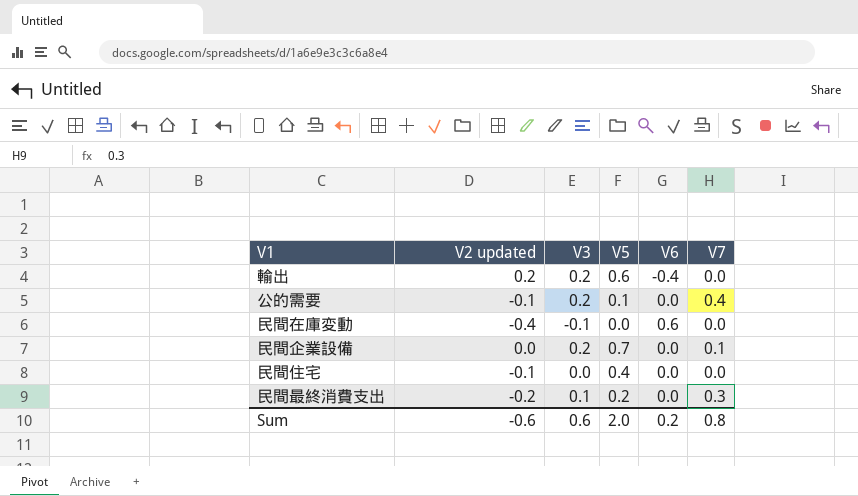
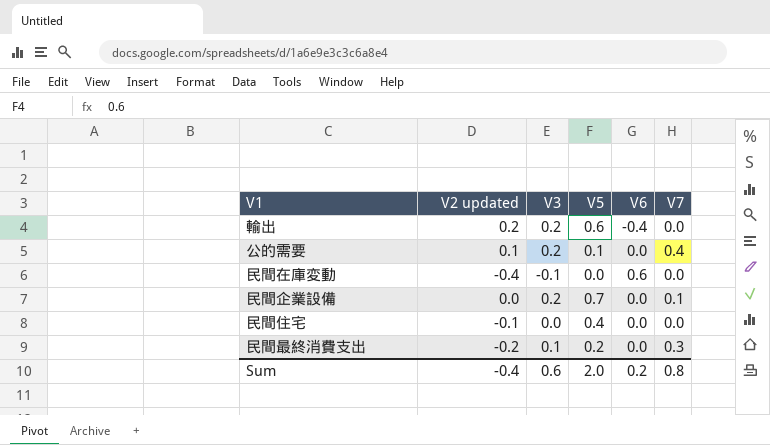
公的需要 | V2 updated: -0.1 -> 0.1
Sum | V2 updated: -0.6 -> -0.4

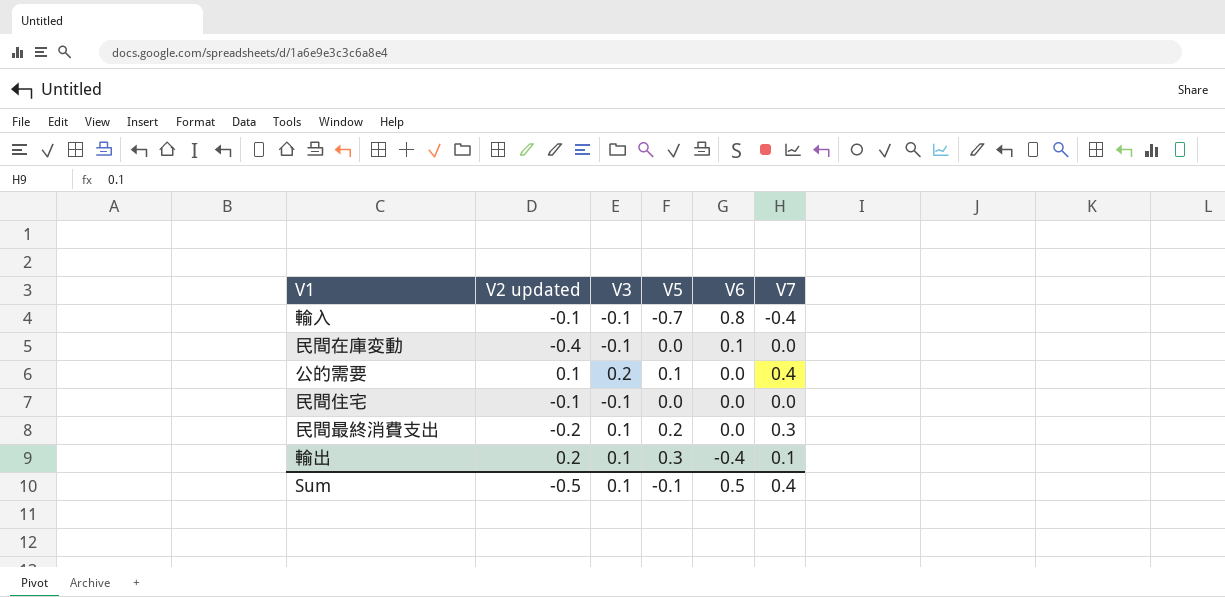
row order: none -> V6 descending
row 民間企業設備: 0.0 | 0.2 | 0.7 | 0.0 | 0.1 -> none
row 輸入: none -> -0.1 | -0.1 | -0.7 | 0.8 | -0.4
民間在庫変動 | V6: 0.6 -> 0.1
民間住宅 | V3: 0.0 -> -0.1
民間住宅 | V5: 0.4 -> 0.0
輸出 | V3: 0.2 -> 0.1
輸出 | V5: 0.6 -> 0.3
輸出 | V7: 0.0 -> 0.1
Sum | V2 updated: -0.4 -> -0.5
Sum | V3: 0.6 -> 0.1
Sum | V5: 2.0 -> -0.1
Sum | V6: 0.2 -> 0.5
Sum | V7: 0.8 -> 0.4

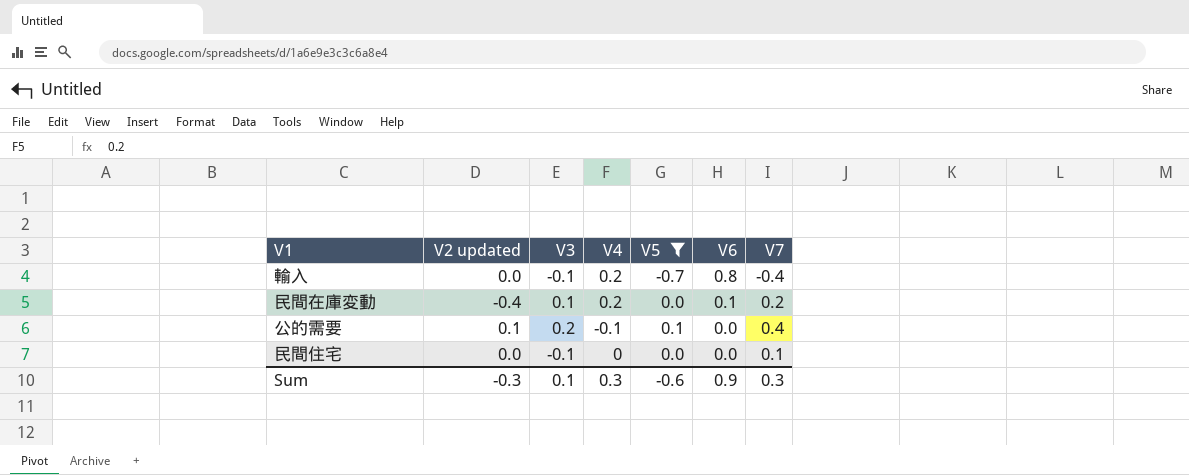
filter: none -> V5 <= 0.1
column V4 | position: none -> 4
輸入 | V2 updated: -0.1 -> 0.0
民間在庫変動 | V3: -0.1 -> 0.1
民間在庫変動 | V7: 0.0 -> 0.2
民間住宅 | V2 updated: -0.1 -> 0.0
民間住宅 | V7: 0.0 -> 0.1
Sum | V2 updated: -0.5 -> -0.3
Sum | V5: -0.1 -> -0.6
Sum | V6: 0.5 -> 0.9
Sum | V7: 0.4 -> 0.3

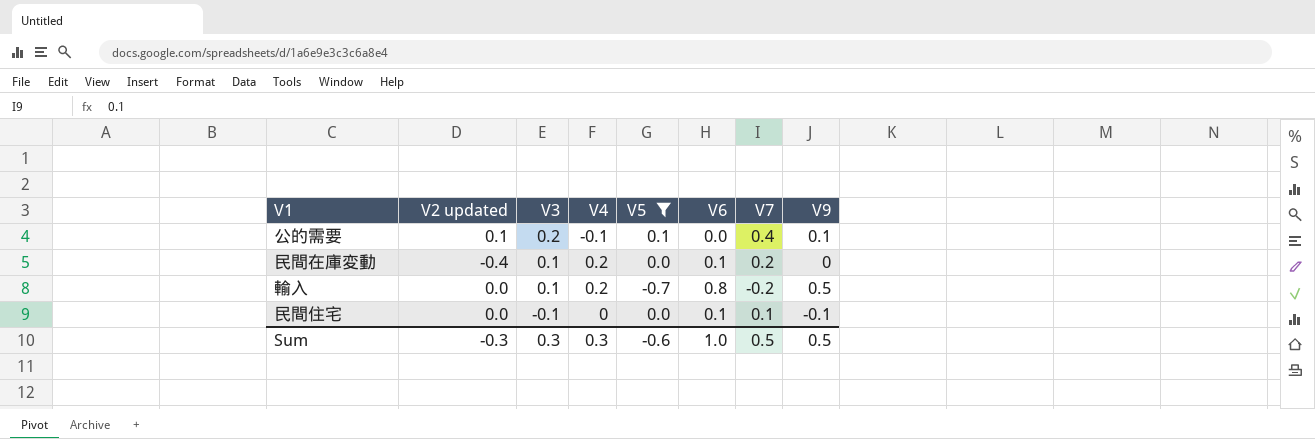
row order: V6 descending -> V3 descending
column V9 | position: none -> 8
輸入 | V3: -0.1 -> 0.1
輸入 | V7: -0.4 -> -0.2
民間住宅 | V6: 0.0 -> 0.1
Sum | V3: 0.1 -> 0.3
Sum | V6: 0.9 -> 1.0
Sum | V7: 0.3 -> 0.5

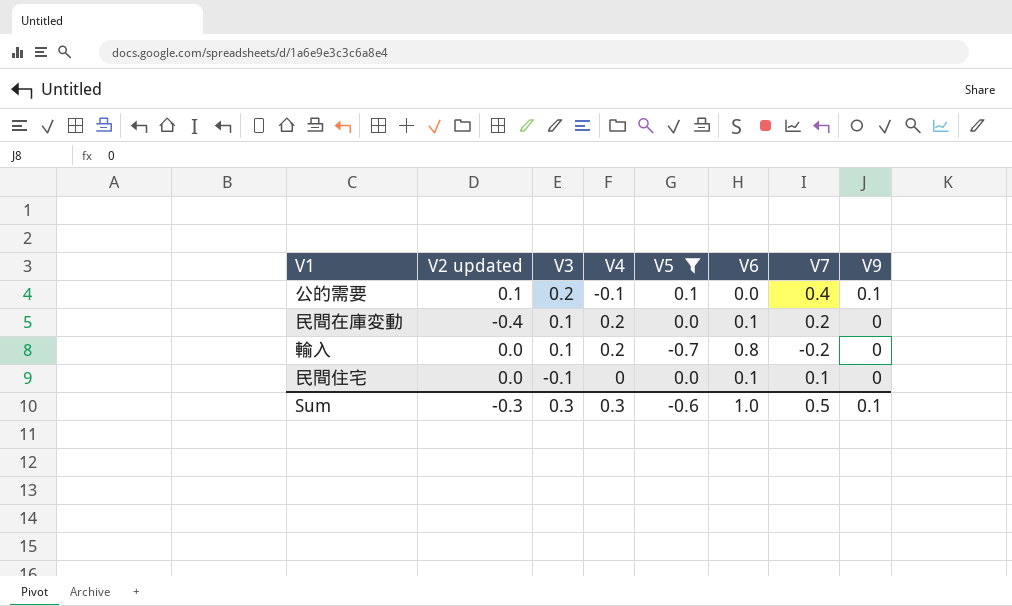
輸入 | V9: 0.5 -> 0
民間住宅 | V9: -0.1 -> 0
Sum | V9: 0.5 -> 0.1

